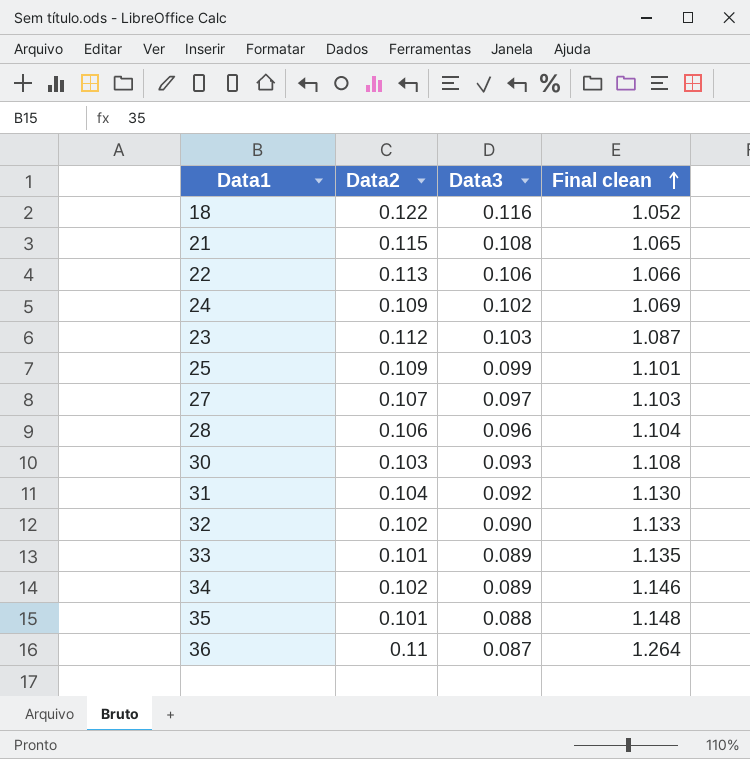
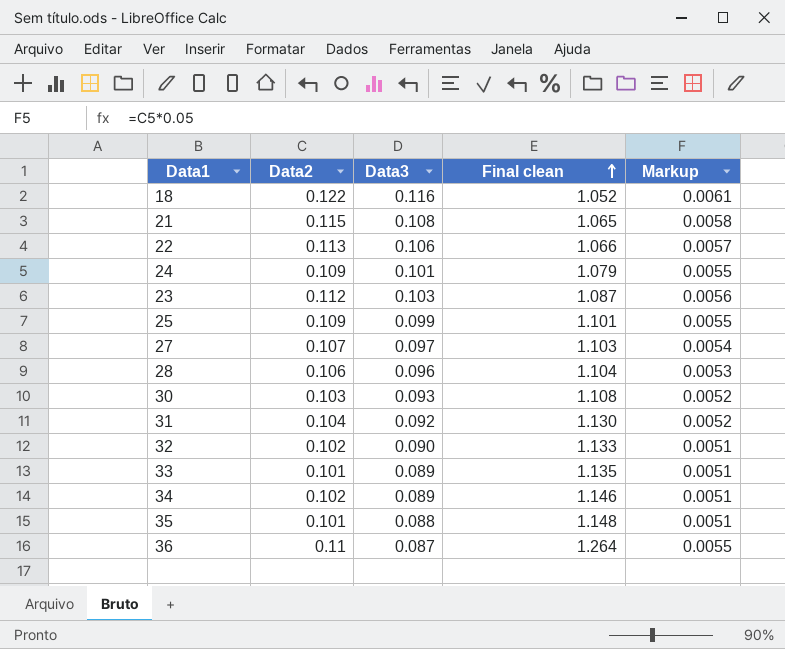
column Markup | formula: none -> [Data2] * 0.05
24 | Data3: 0.102 -> 0.101
24 | Final clean: 1.069 -> 1.079

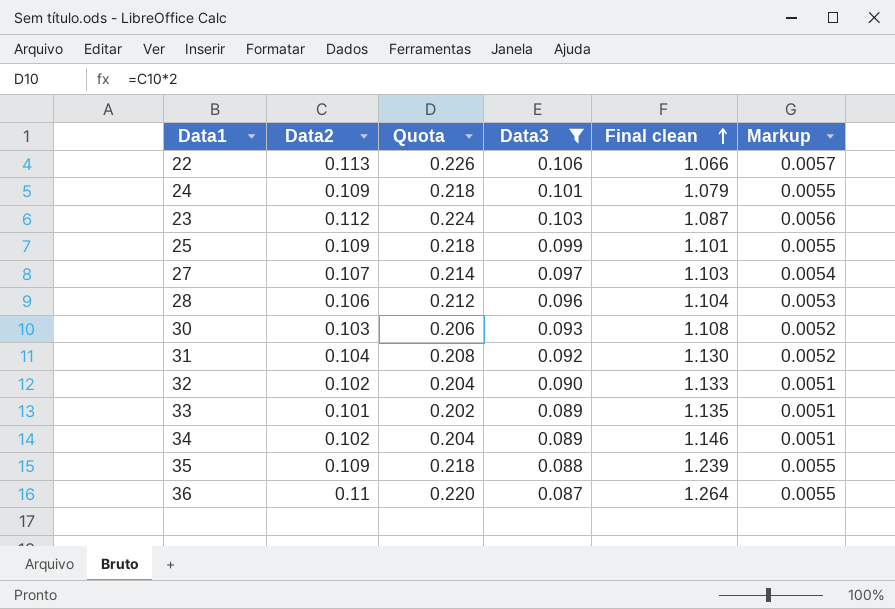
filter: none -> Data3 <= 0.106
column Quota | formula: none -> [Data2] * 2
35 | Data2: 0.101 -> 0.109
35 | Final clean: 1.148 -> 1.239
35 | Markup: 0.0051 -> 0.0055

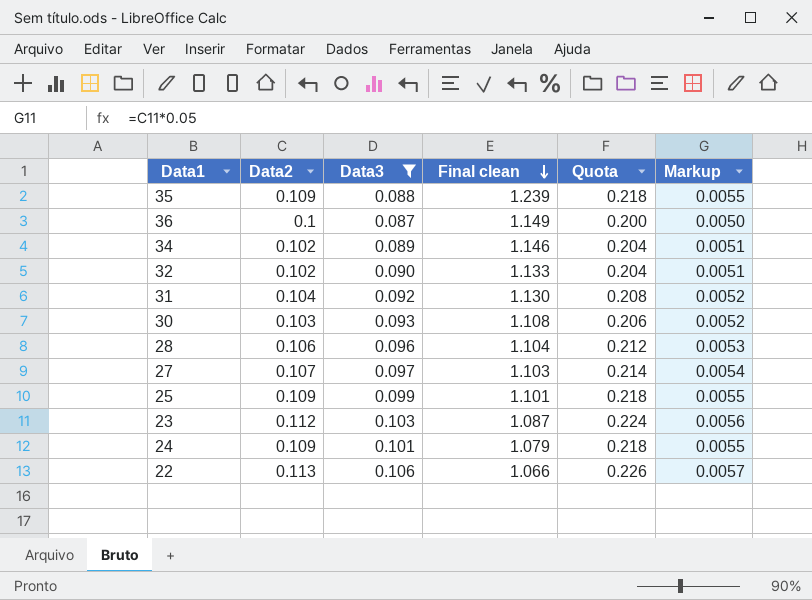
row order: Final clean ascending -> Final clean descending
column Quota | position: 3 -> 5
row 33: 0.101 | 0.202 | 0.089 | 1.135 | 0.0051 -> none
36 | Data2: 0.11 -> 0.1
36 | Final clean: 1.264 -> 1.149
36 | Quota: 0.220 -> 0.200
36 | Markup: 0.0055 -> 0.0050

